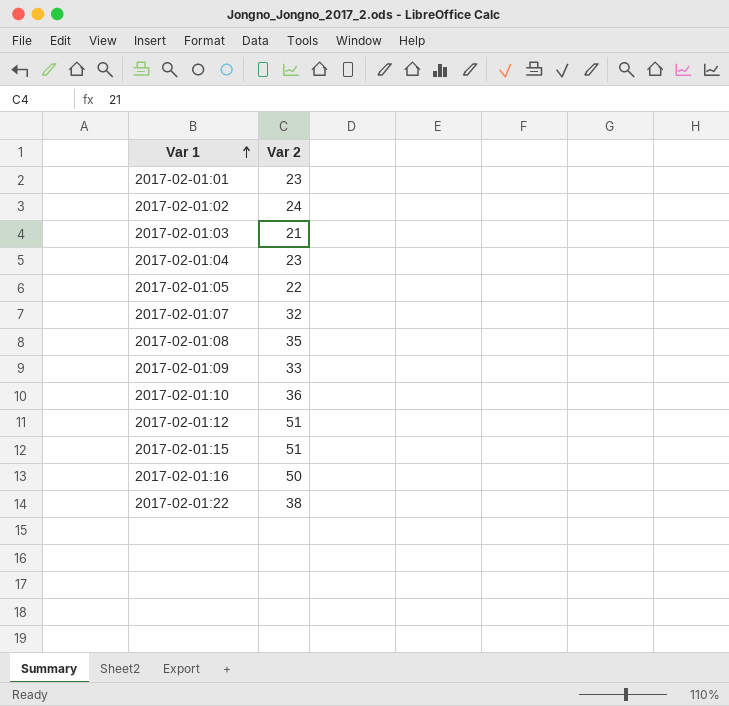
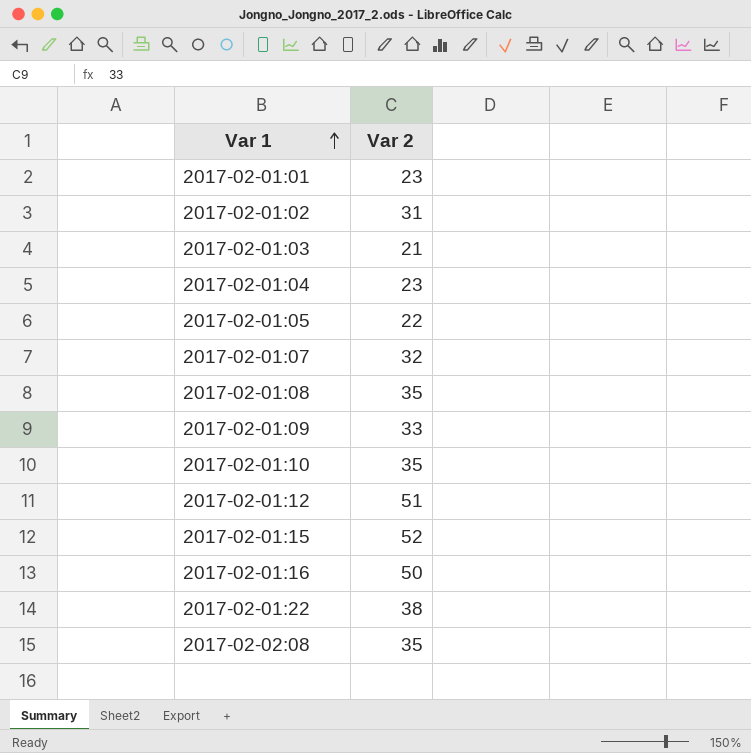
2017-02-01:02 | Var 2: 24 -> 31
2017-02-01:10 | Var 2: 36 -> 35
2017-02-01:15 | Var 2: 51 -> 52
row 2017-02-02:08: none -> 35

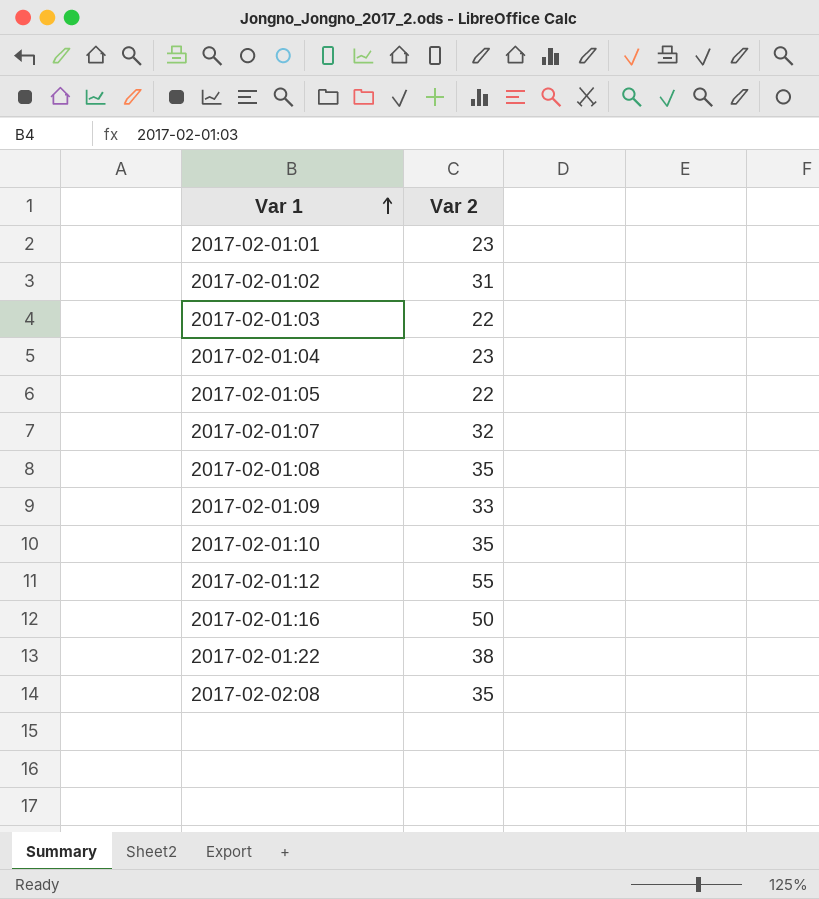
row 2017-02-01:15: 52 -> none
2017-02-01:03 | Var 2: 21 -> 22
2017-02-01:12 | Var 2: 51 -> 55

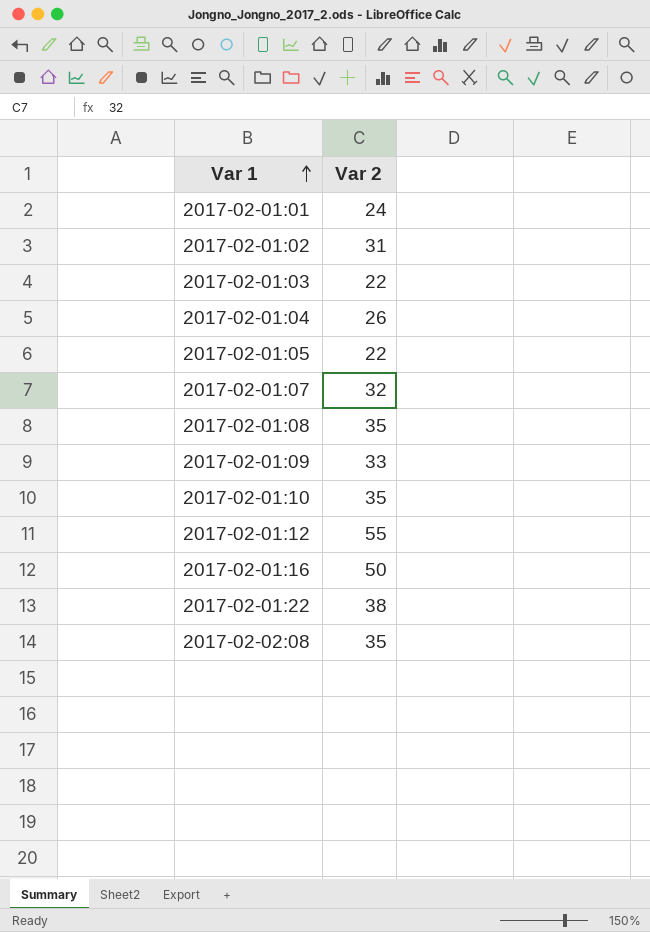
2017-02-01:01 | Var 2: 23 -> 24
2017-02-01:04 | Var 2: 23 -> 26

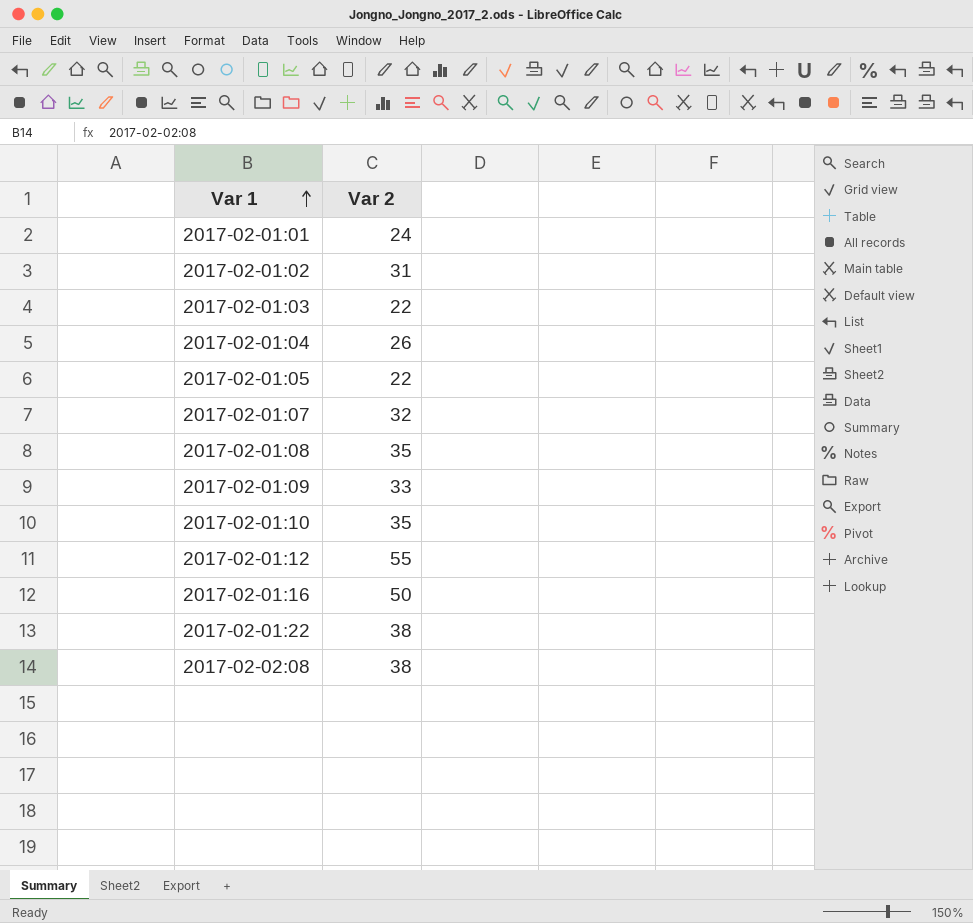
2017-02-02:08 | Var 2: 35 -> 38

